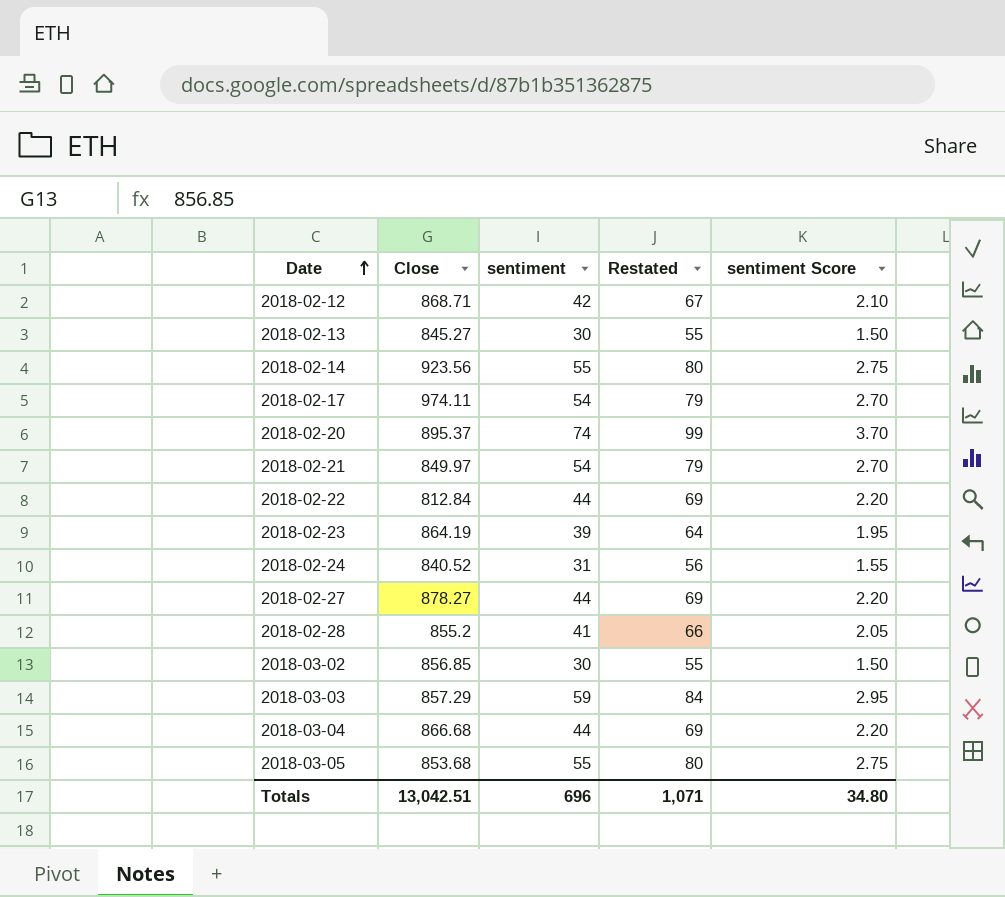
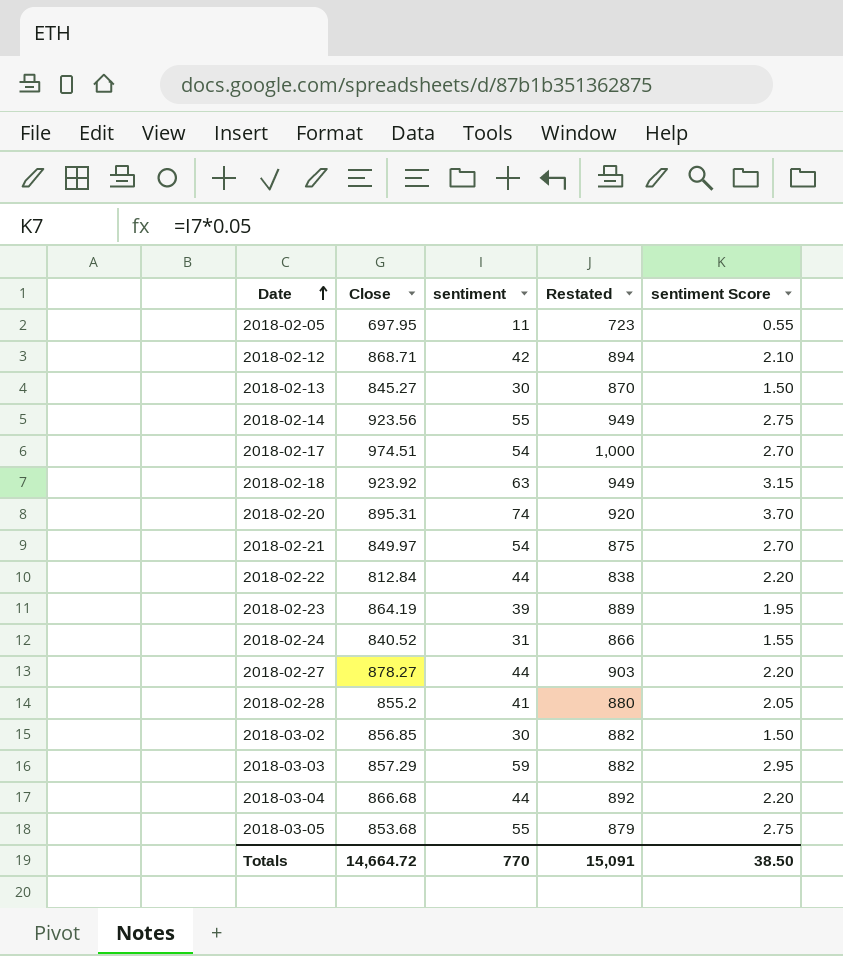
column Restated | formula: [sentiment] + 25 -> [Close] + 25
row 2018-02-05: none -> 697.95 | 11 | 723 | 0.55
2018-02-17 | Close: 974.11 -> 974.51
row 2018-02-18: none -> 923.92 | 63 | 949 | 3.15
2018-02-20 | Close: 895.37 -> 895.31
Totals | Close: 13,042.51 -> 14,664.72
Totals | sentiment: 696 -> 770
Totals | Restated: 1,071 -> 15,091
Totals | sentiment Score: 34.80 -> 38.50

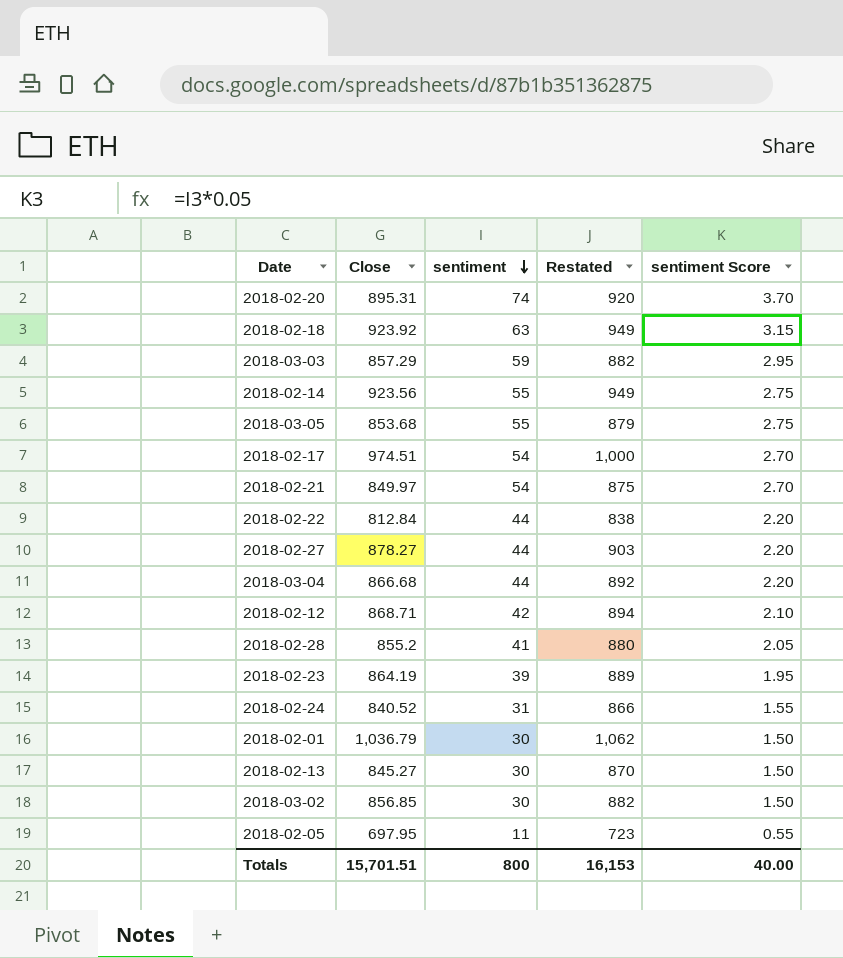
row order: Date ascending -> sentiment descending
row 2018-02-01: none -> 1,036.79 | 30 | 1,062 | 1.50
Totals | Close: 14,664.72 -> 15,701.51
Totals | sentiment: 770 -> 800
Totals | Restated: 15,091 -> 16,153
Totals | sentiment Score: 38.50 -> 40.00

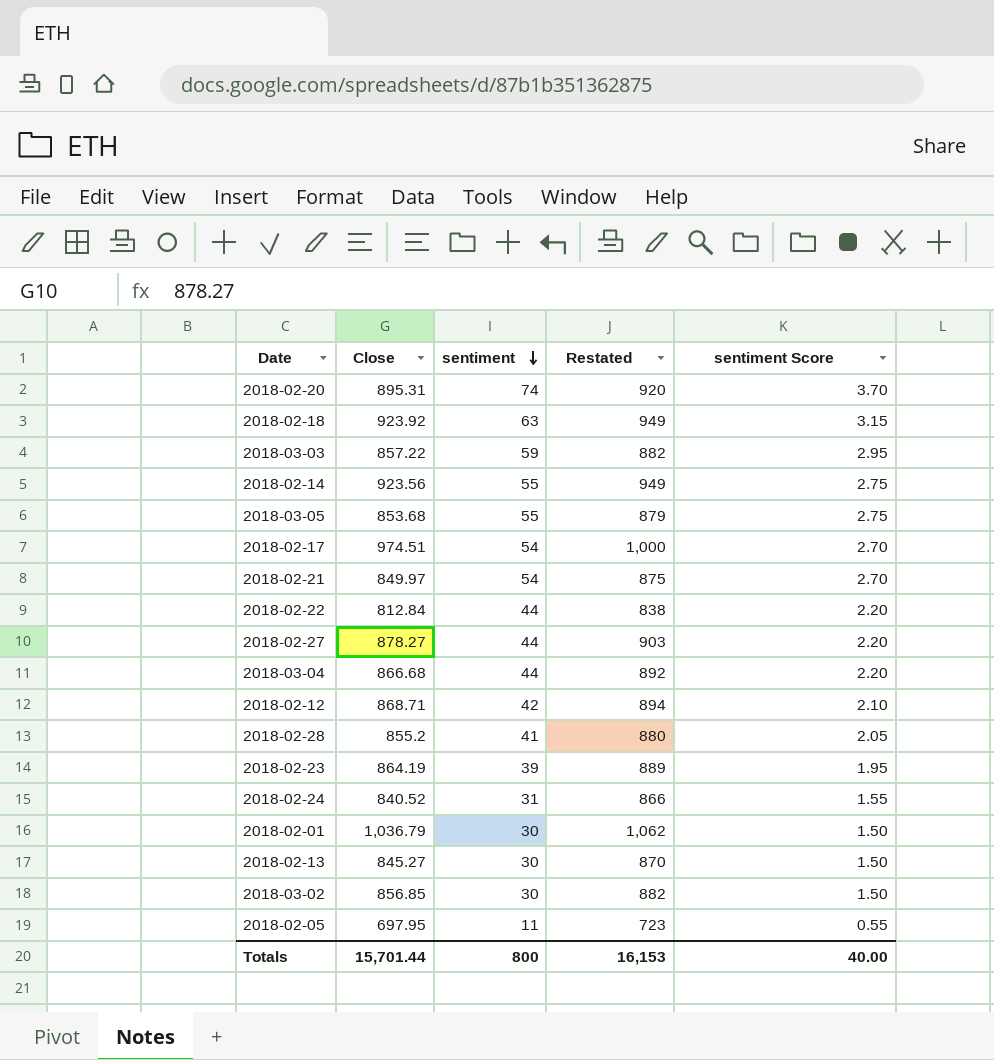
2018-03-03 | Close: 857.29 -> 857.22
Totals | Close: 15,701.51 -> 15,701.44

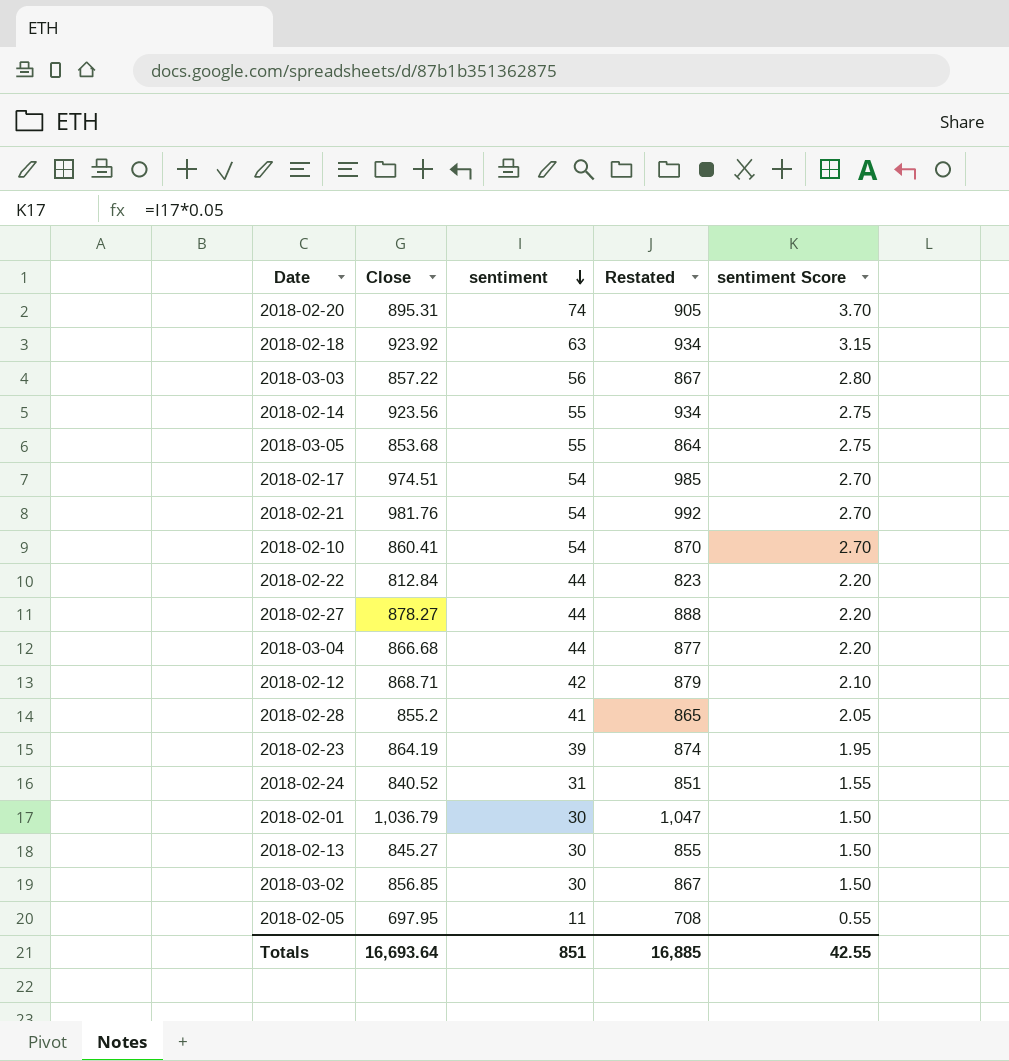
column Restated | formula: [Close] + 25 -> [Close] + 10
2018-03-03 | sentiment: 59 -> 56
2018-03-03 | sentiment Score: 2.95 -> 2.80
2018-02-21 | Close: 849.97 -> 981.76
row 2018-02-10: none -> 860.41 | 54 | 870 | 2.70
Totals | Close: 15,701.44 -> 16,693.64
Totals | sentiment: 800 -> 851
Totals | Restated: 16,153 -> 16,885
Totals | sentiment Score: 40.00 -> 42.55

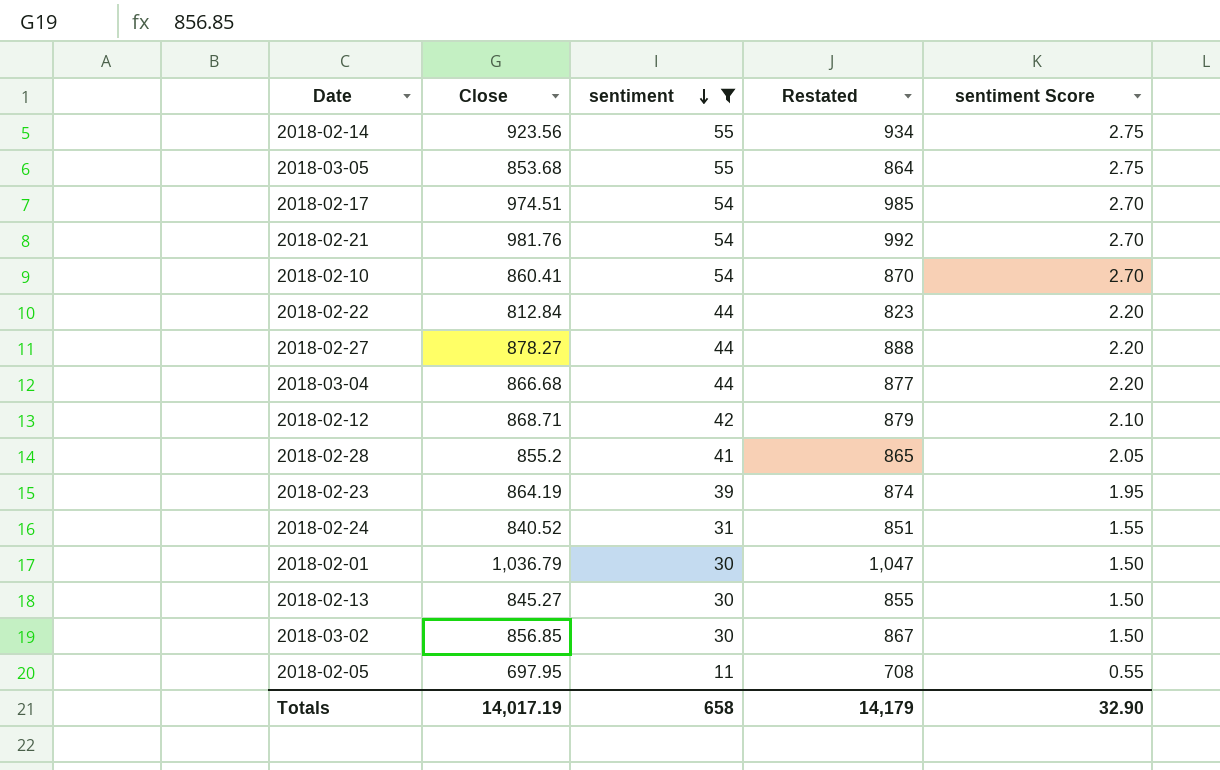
filter: none -> sentiment <= 55
Totals | Close: 16,693.64 -> 14,017.19
Totals | sentiment: 851 -> 658
Totals | Restated: 16,885 -> 14,179
Totals | sentiment Score: 42.55 -> 32.90

